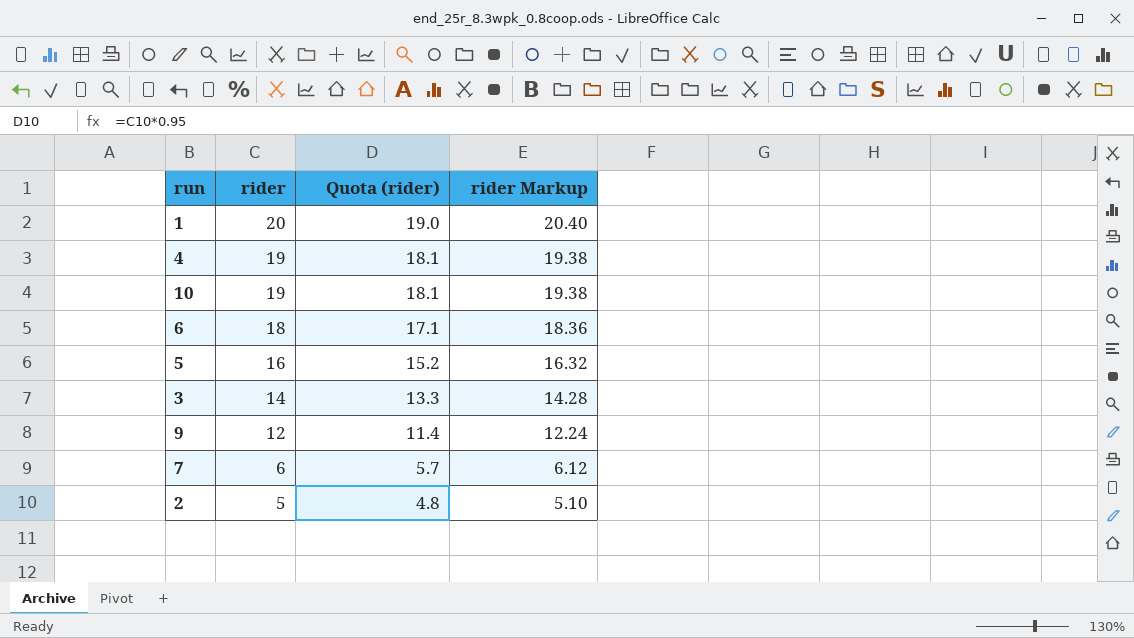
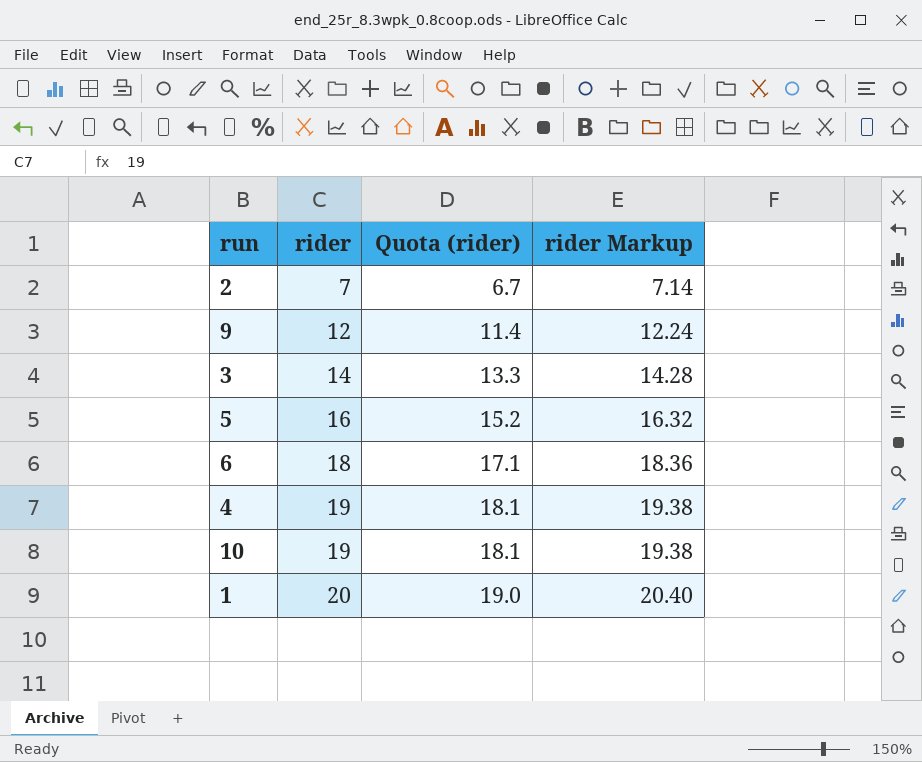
row order: rider descending -> rider ascending
row 7: 6 | 5.7 | 6.12 -> none
2 | rider: 5 -> 7
2 | Quota (rider): 4.8 -> 6.7
2 | rider Markup: 5.10 -> 7.14

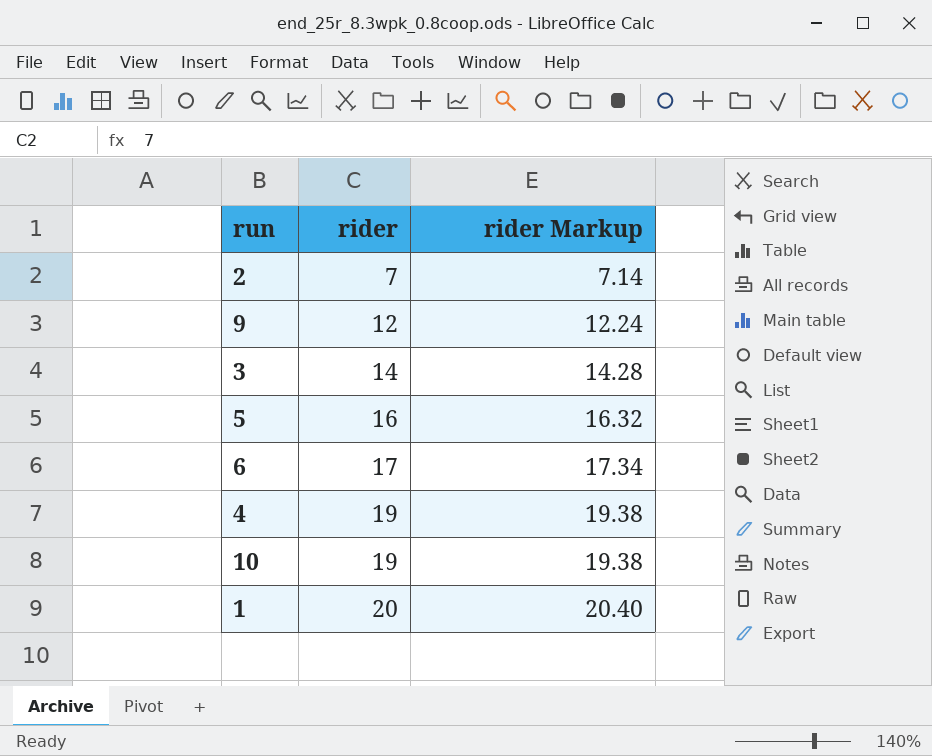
column Quota (rider) | formula: [rider] * 0.95 -> none
6 | rider: 18 -> 17
6 | rider Markup: 18.36 -> 17.34

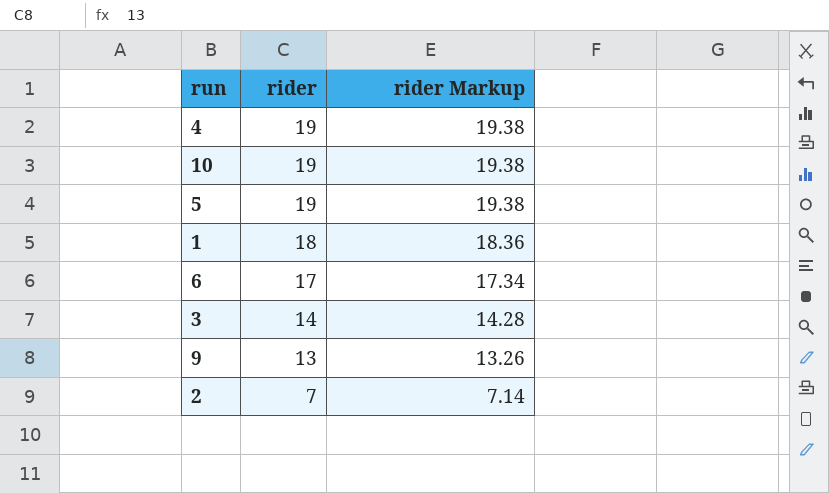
row order: rider ascending -> rider descending
5 | rider: 16 -> 19
5 | rider Markup: 16.32 -> 19.38
1 | rider: 20 -> 18
1 | rider Markup: 20.40 -> 18.36
9 | rider: 12 -> 13
9 | rider Markup: 12.24 -> 13.26

